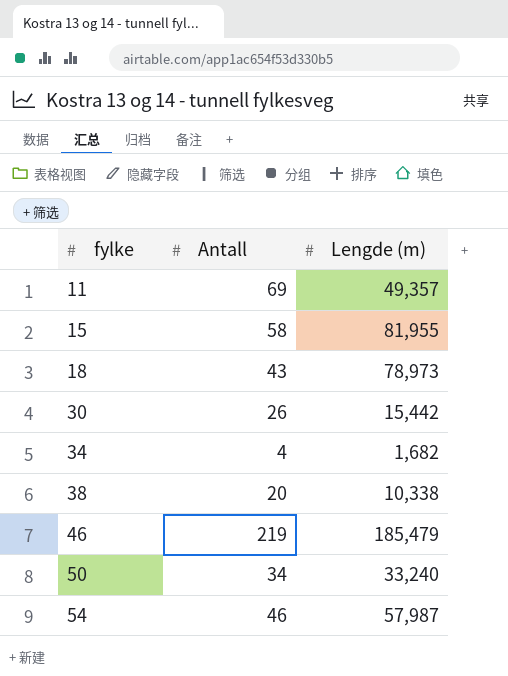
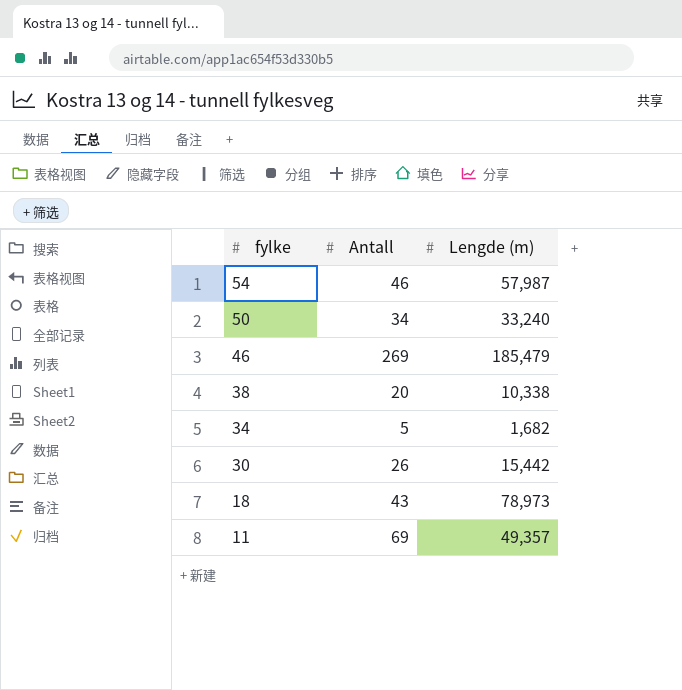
row order: fylke ascending -> fylke descending
row 15: 58 | 81,955 -> none
46 | Antall: 219 -> 269
34 | Antall: 4 -> 5

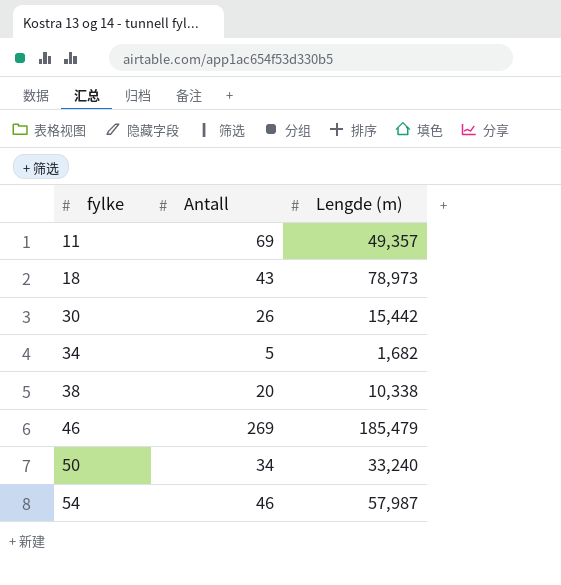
row order: fylke descending -> fylke ascending

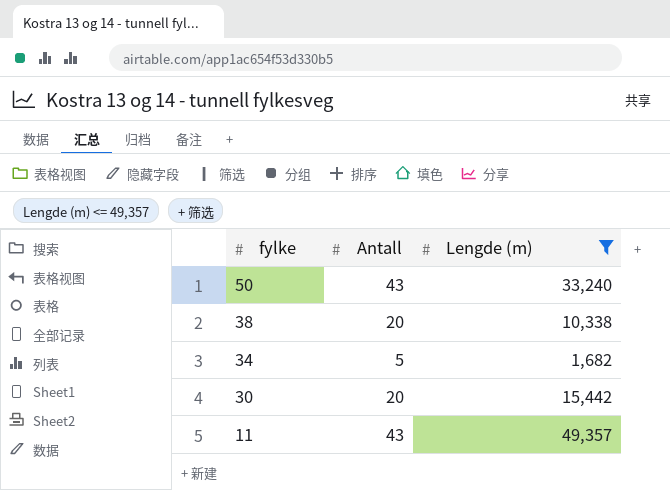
filter: none -> Lengde (m) <= 49,357
row order: fylke ascending -> fylke descending
50 | Antall: 34 -> 43
30 | Antall: 26 -> 20
11 | Antall: 69 -> 43

